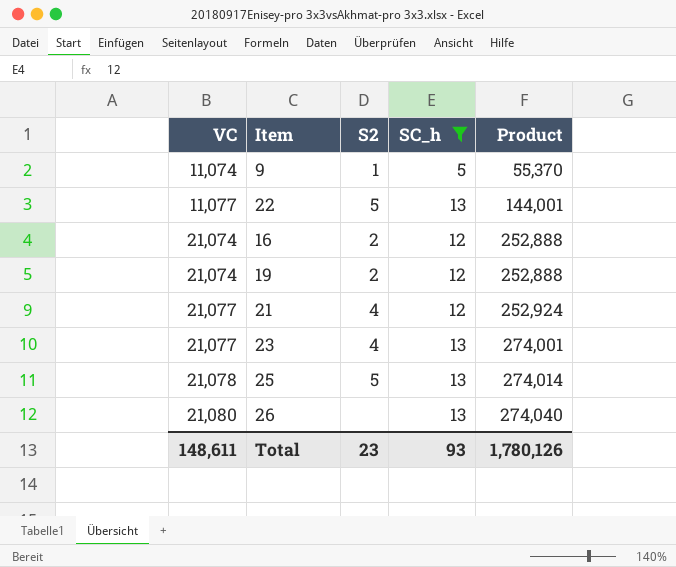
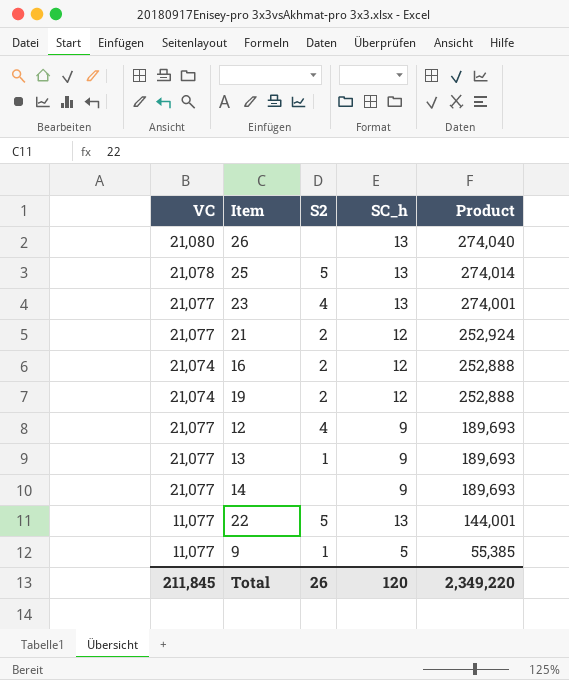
filter: SC_h != 9 -> none
row order: VC ascending -> Product descending
21 | S2: 4 -> 2
9 | VC: 11,074 -> 11,077
9 | Product: 55,370 -> 55,385
Total | VC: 148,611 -> 211,845
Total | S2: 23 -> 26
Total | SC_h: 93 -> 120
Total | Product: 1,780,126 -> 2,349,220

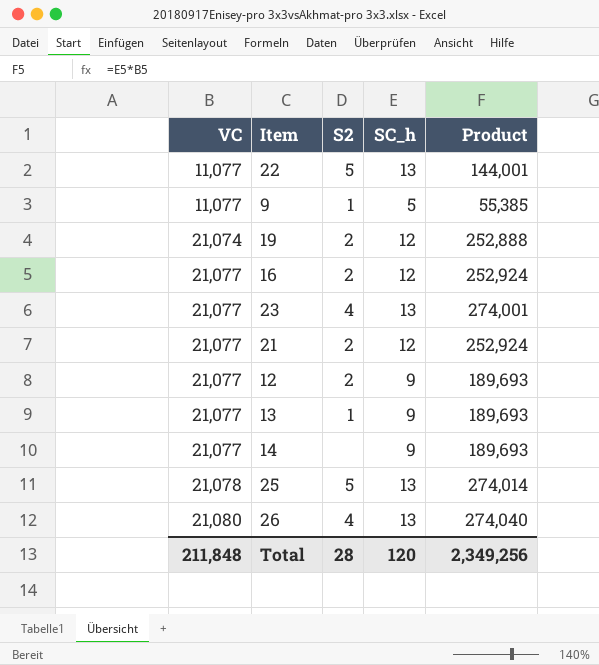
row order: Product descending -> VC ascending
16 | VC: 21,074 -> 21,077
16 | Product: 252,888 -> 252,924
12 | S2: 4 -> 2
26 | S2: none -> 4
Total | VC: 211,845 -> 211,848
Total | S2: 26 -> 28
Total | Product: 2,349,220 -> 2,349,256

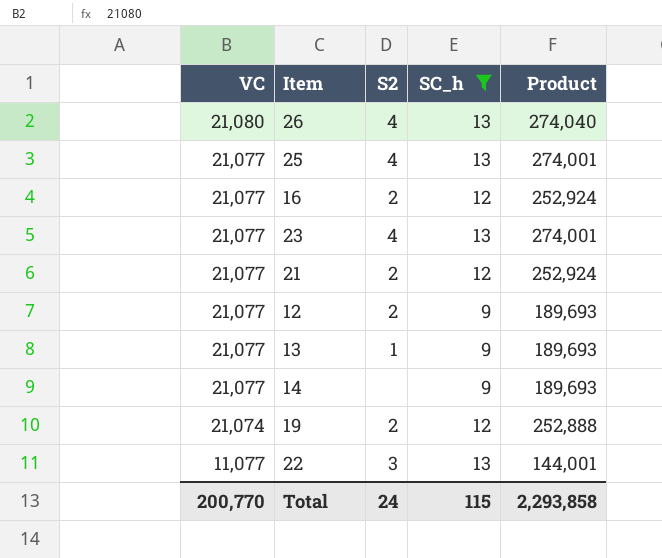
filter: none -> SC_h != 5
row order: VC ascending -> VC descending
25 | VC: 21,078 -> 21,077
25 | S2: 5 -> 4
25 | Product: 274,014 -> 274,001
22 | S2: 5 -> 3
Total | VC: 211,848 -> 200,770
Total | S2: 28 -> 24
Total | SC_h: 120 -> 115
Total | Product: 2,349,256 -> 2,293,858

